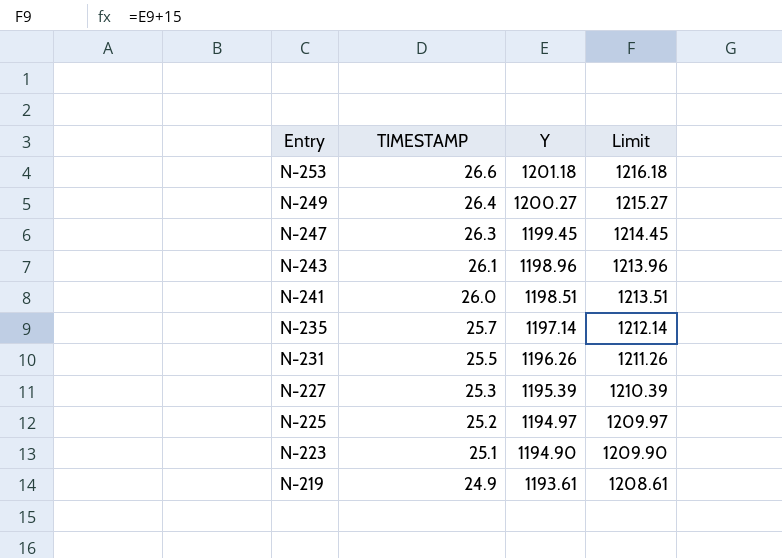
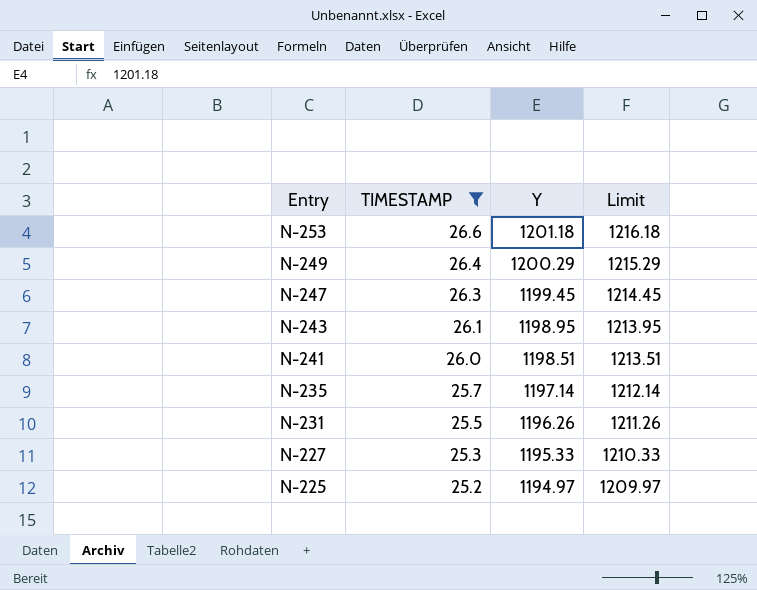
filter: none -> TIMESTAMP >= 25.2
N-249 | Y: 1200.27 -> 1200.29
N-249 | Limit: 1215.27 -> 1215.29
N-243 | Y: 1198.96 -> 1198.95
N-243 | Limit: 1213.96 -> 1213.95
N-227 | Y: 1195.39 -> 1195.33
N-227 | Limit: 1210.39 -> 1210.33

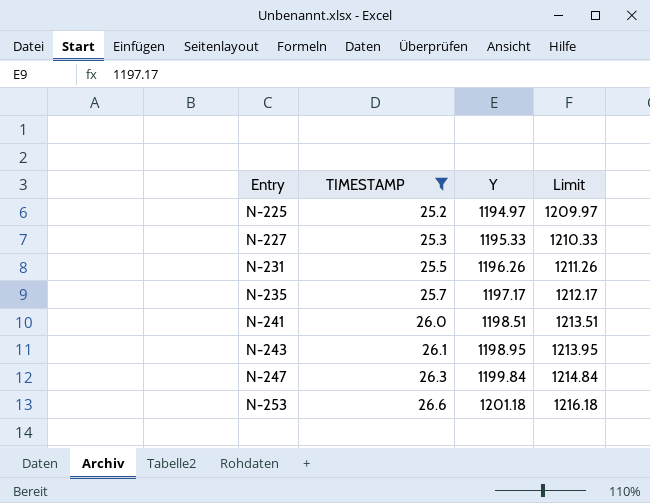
row order: Entry descending -> Entry ascending
row N-249: 26.4 | 1200.29 | 1215.29 -> none
N-235 | Y: 1197.14 -> 1197.17
N-235 | Limit: 1212.14 -> 1212.17
N-247 | Y: 1199.45 -> 1199.84
N-247 | Limit: 1214.45 -> 1214.84

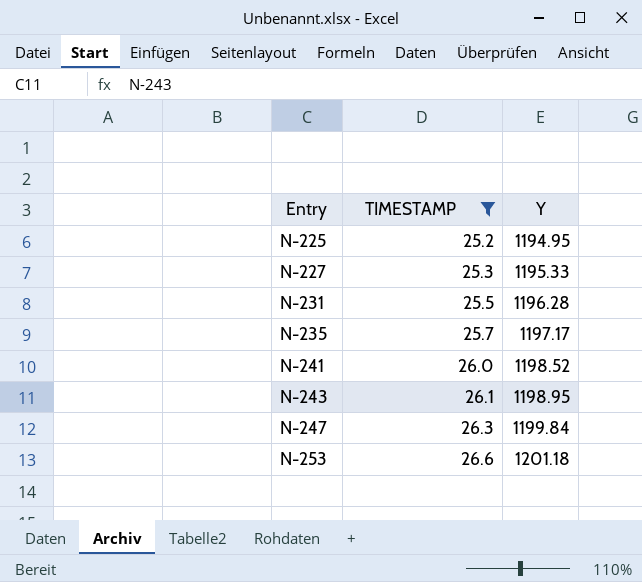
column Limit | formula: [Y] + 15 -> none
N-225 | Y: 1194.97 -> 1194.95
N-231 | Y: 1196.26 -> 1196.28
N-241 | Y: 1198.51 -> 1198.52

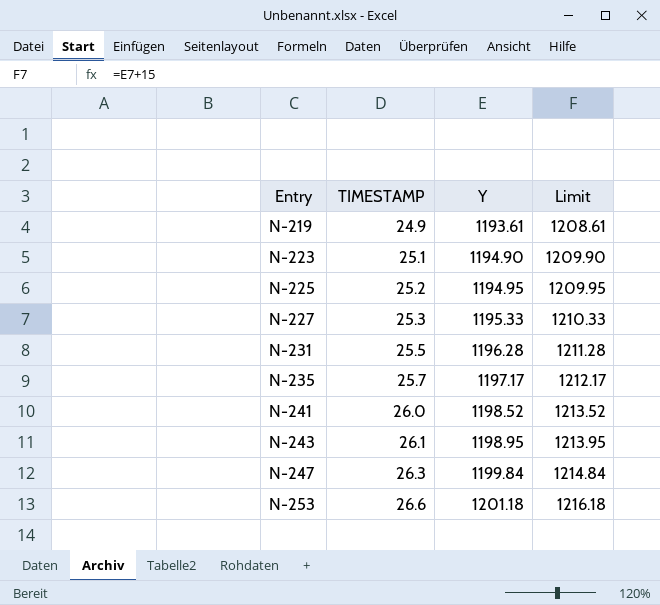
filter: TIMESTAMP >= 25.2 -> none
column Limit | formula: none -> [Y] + 15

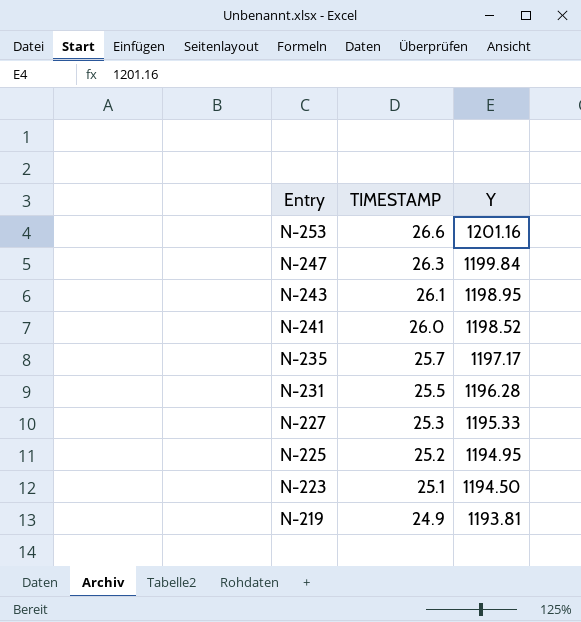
row order: Entry ascending -> Entry descending
column Limit | formula: [Y] + 15 -> none
N-253 | Y: 1201.18 -> 1201.16
N-223 | Y: 1194.90 -> 1194.50
N-219 | Y: 1193.61 -> 1193.81

